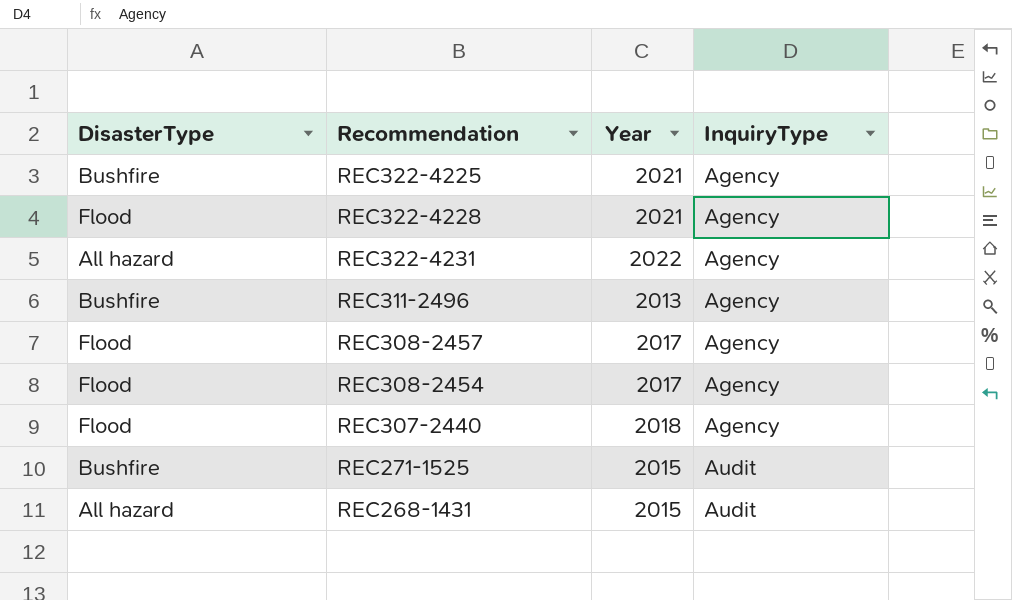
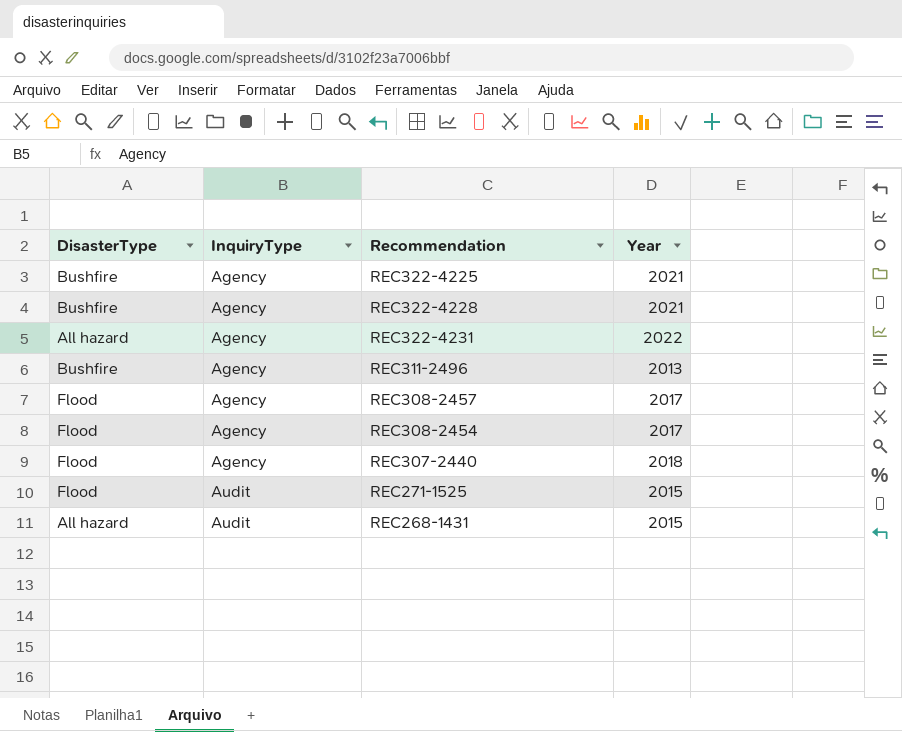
column InquiryType | position: 4 -> 2
REC322-4228 | DisasterType: Flood -> Bushfire
REC271-1525 | DisasterType: Bushfire -> Flood

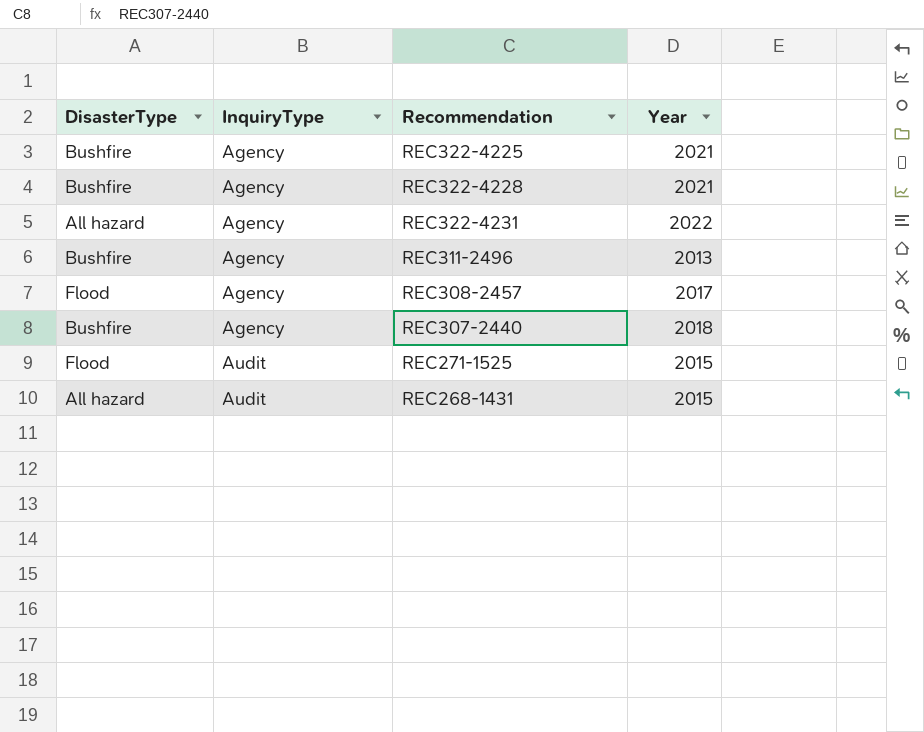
row REC308-2454: Flood | Agency | 2017 -> none
REC307-2440 | DisasterType: Flood -> Bushfire

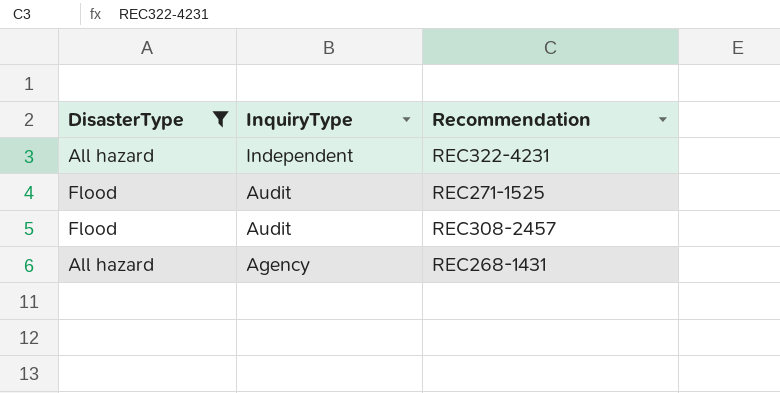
filter: none -> DisasterType != Bushfire
row order: InquiryType ascending -> InquiryType descending
column Year | position: 4 -> none
REC322-4231 | InquiryType: Agency -> Independent
REC308-2457 | InquiryType: Agency -> Audit
REC268-1431 | InquiryType: Audit -> Agency

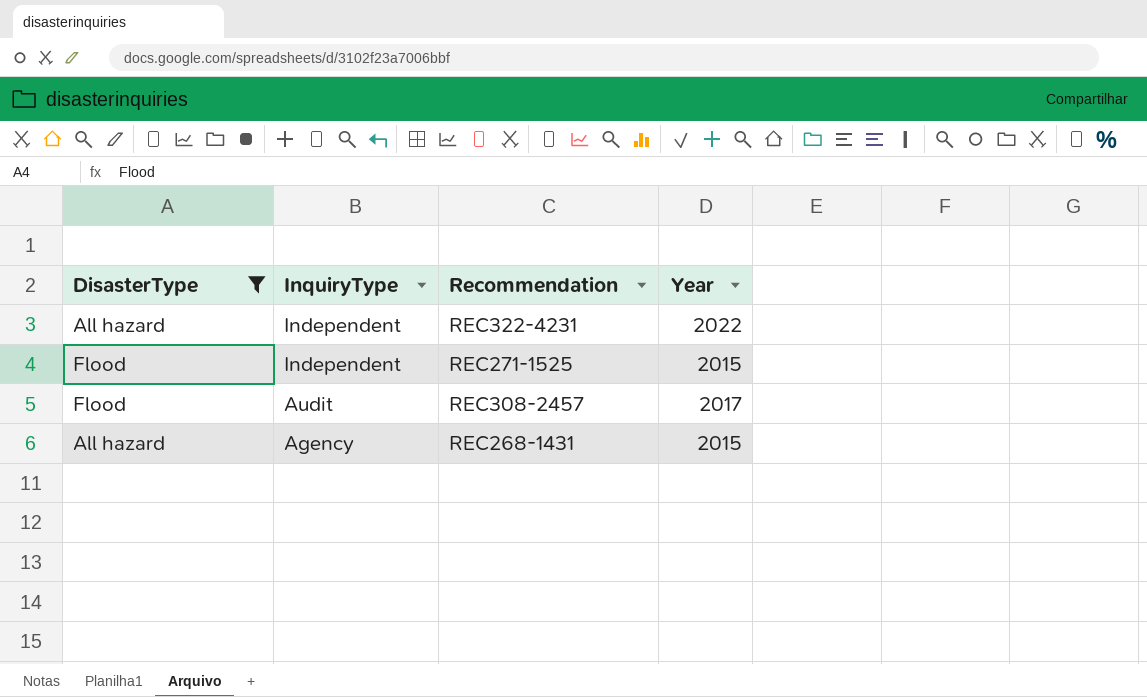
column Year | position: none -> 4
REC271-1525 | InquiryType: Audit -> Independent

